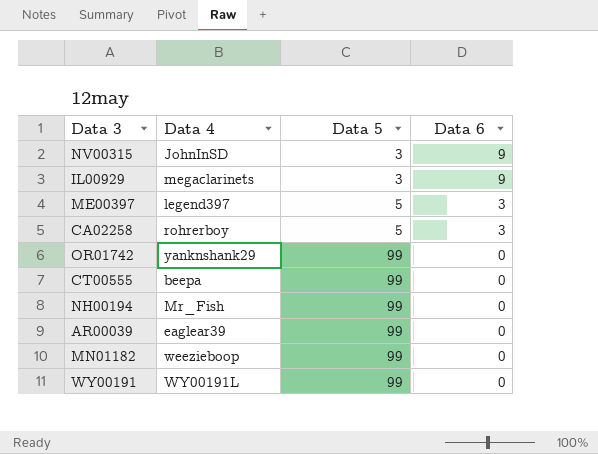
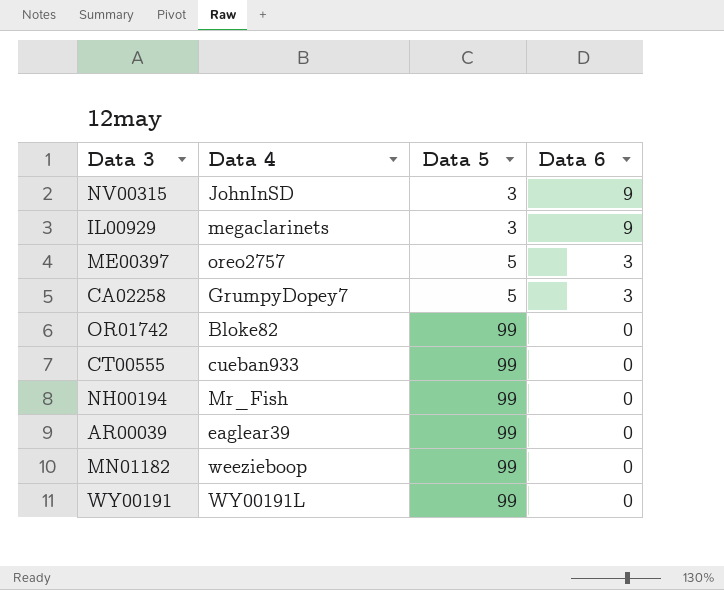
ME00397 | Data 4: legend397 -> oreo2757
CA02258 | Data 4: rohrerboy -> GrumpyDopey7
OR01742 | Data 4: yanknshank29 -> Bloke82
CT00555 | Data 4: beepa -> cueban933

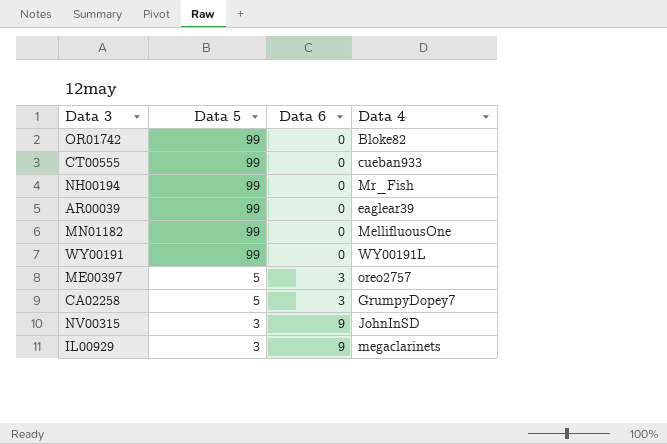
row order: Data 5 ascending -> Data 5 descending
column Data 4 | position: 2 -> 4
MN01182 | Data 4: weezieboop -> MellifluousOne

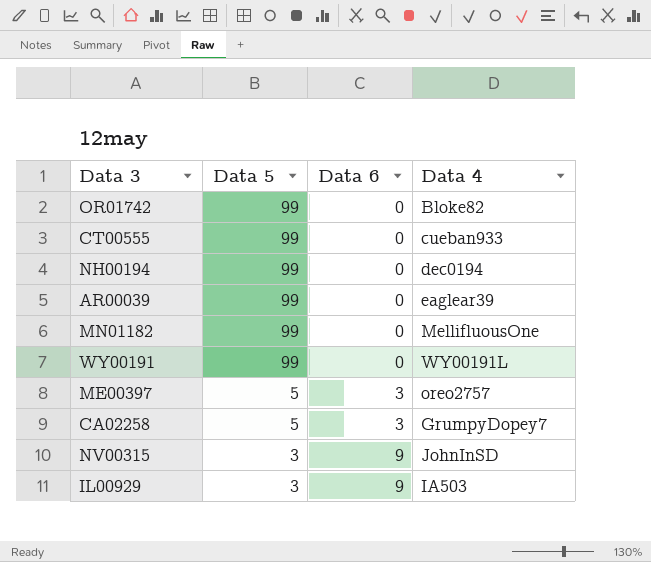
NH00194 | Data 4: Mr_Fish -> dec0194
IL00929 | Data 4: megaclarinets -> IA503

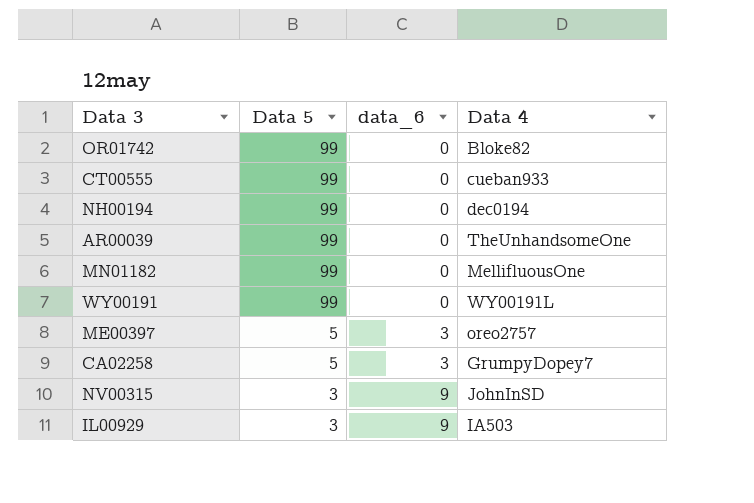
column name: Data 6 -> data_6
AR00039 | Data 4: eaglear39 -> TheUnhandsomeOne

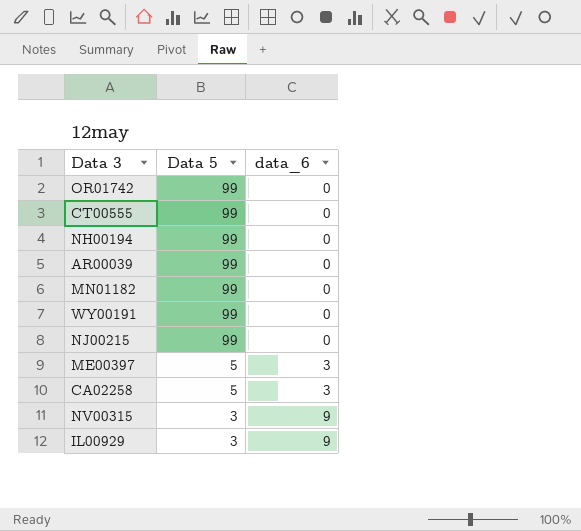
column Data 4 | position: 4 -> none
row NJ00215: none -> 99 | 0

